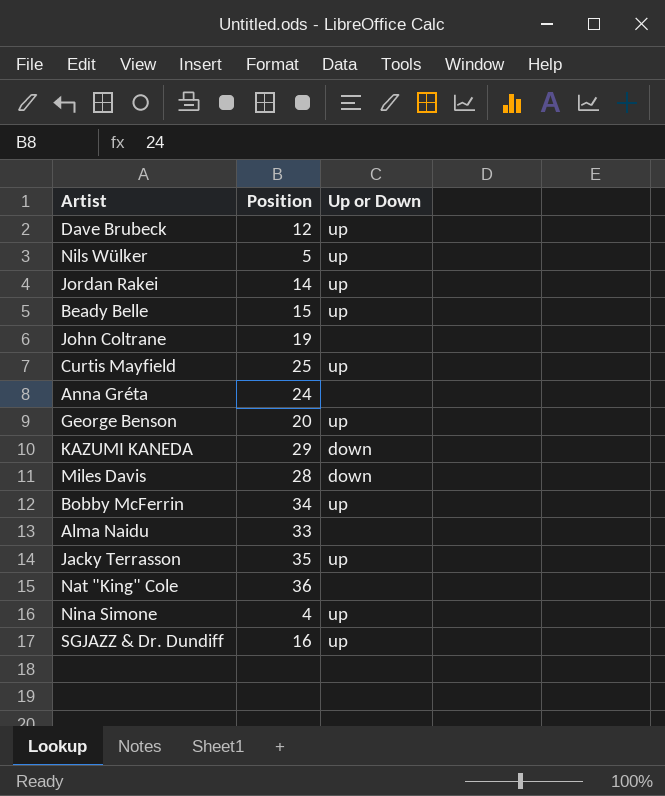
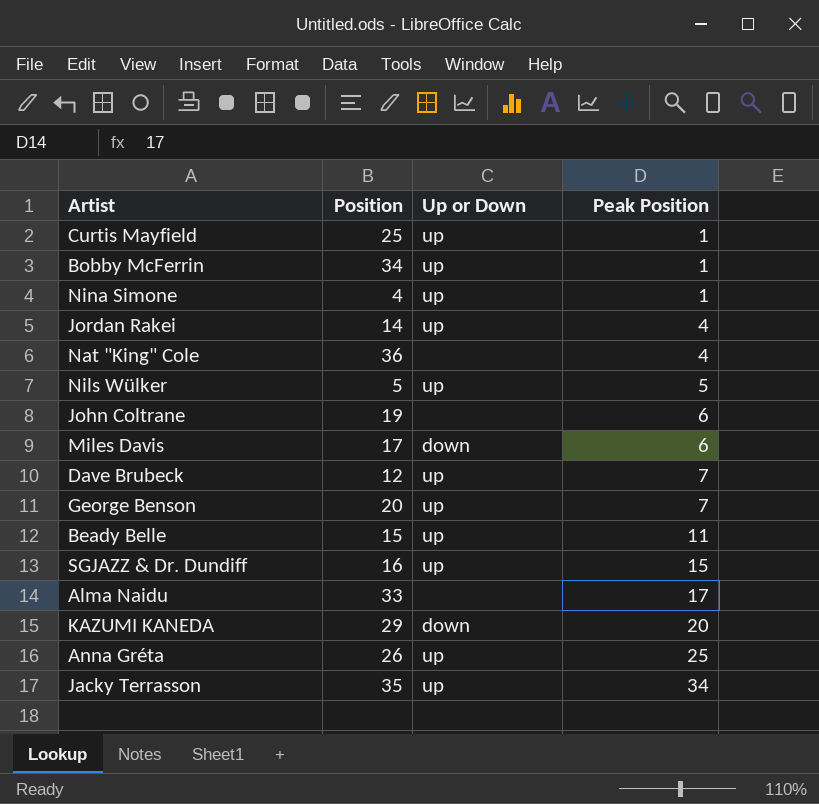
row order: none -> Peak Position ascending
column Peak Position | position: none -> 4
Miles Davis | Position: 28 -> 17
Anna Gréta | Position: 24 -> 26
Anna Gréta | Up or Down: none -> up

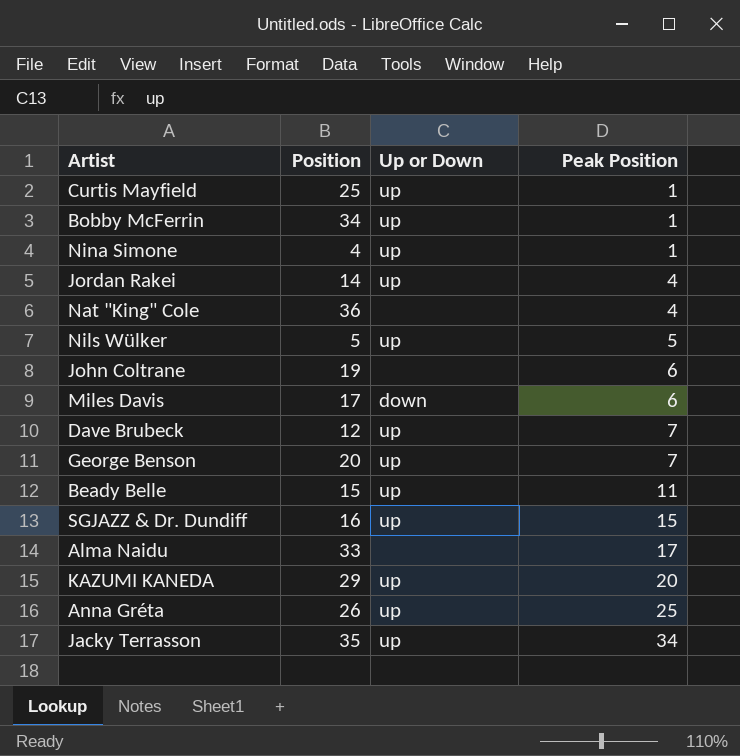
KAZUMI KANEDA | Up or Down: down -> up

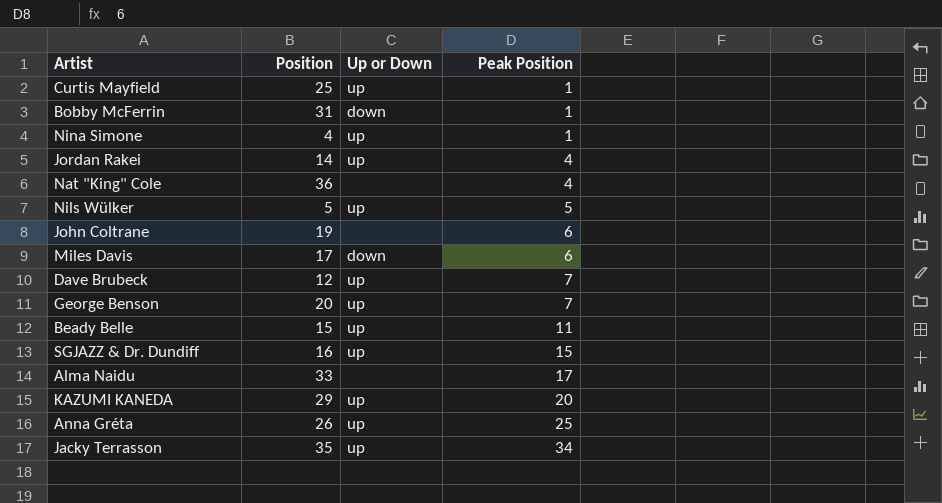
Bobby McFerrin | Position: 34 -> 31
Bobby McFerrin | Up or Down: up -> down

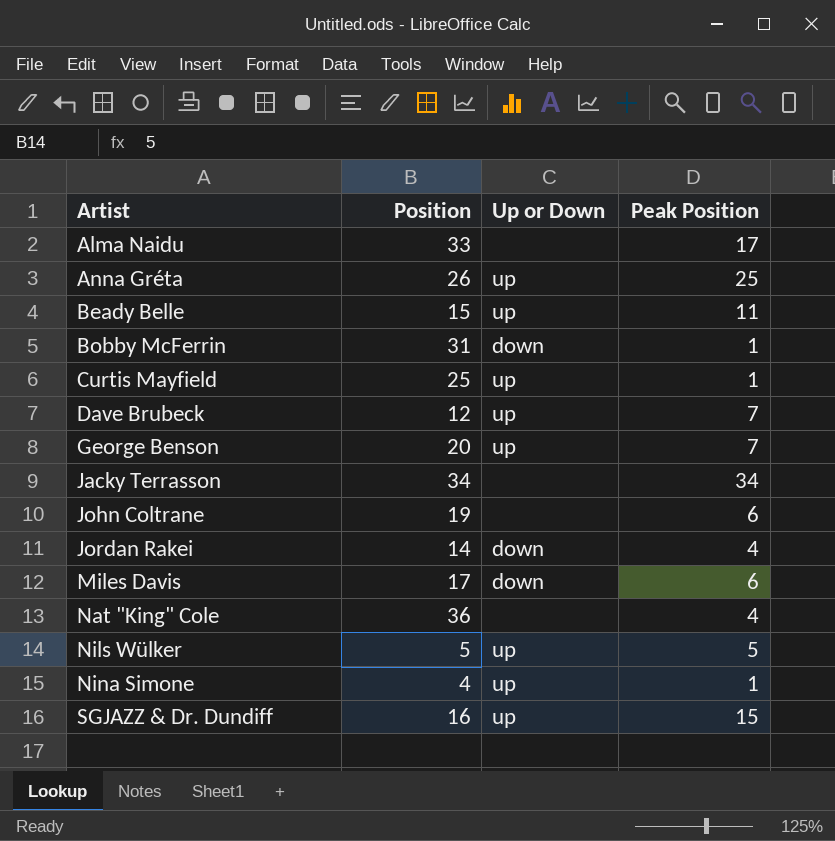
row order: Peak Position ascending -> Artist ascending
row KAZUMI KANEDA: 29 | up | 20 -> none
Jacky Terrasson | Position: 35 -> 34
Jacky Terrasson | Up or Down: up -> none
Jordan Rakei | Up or Down: up -> down

